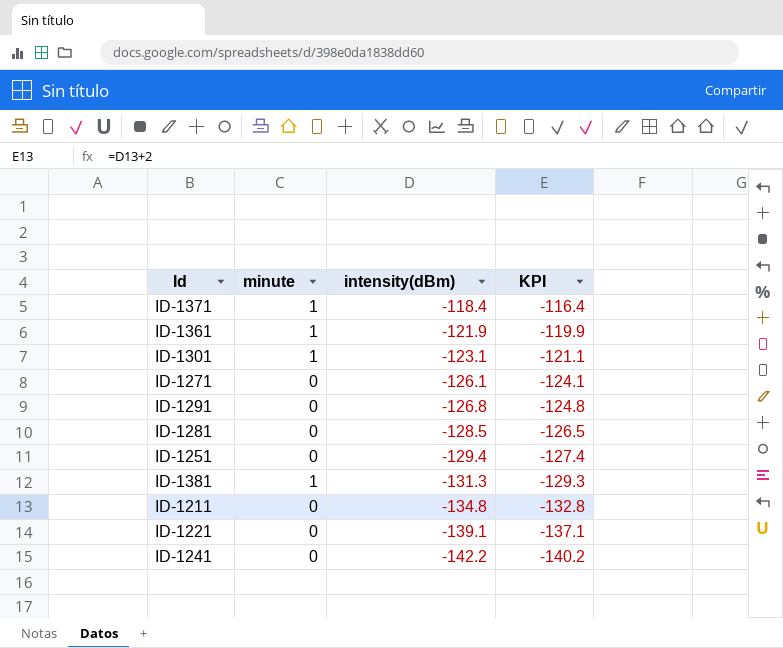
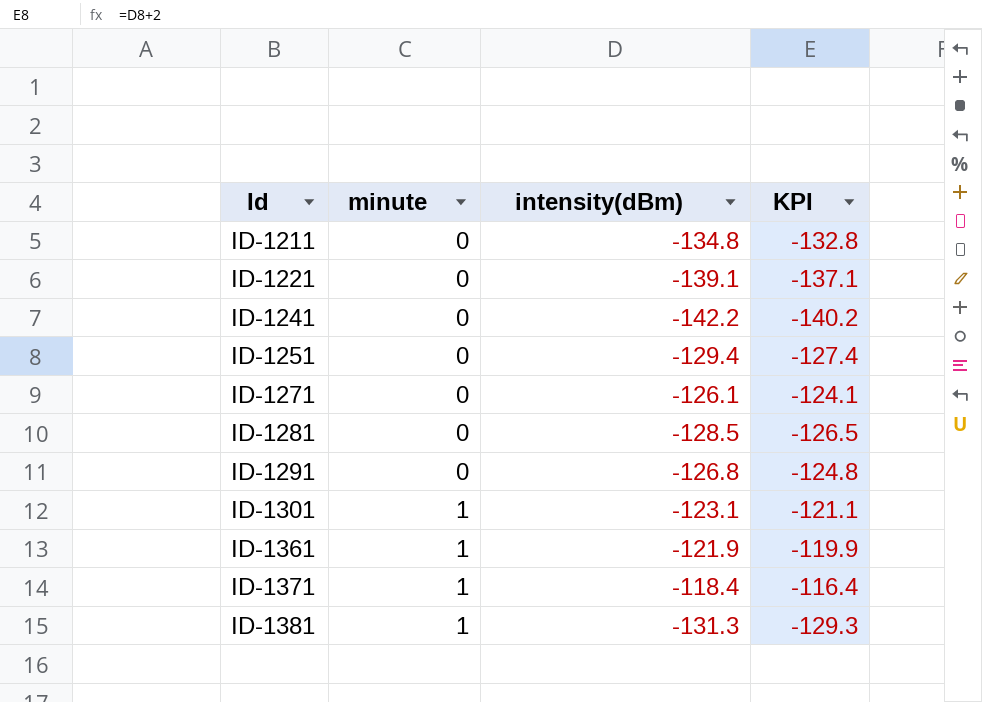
row order: intensity(dBm) descending -> Id ascending

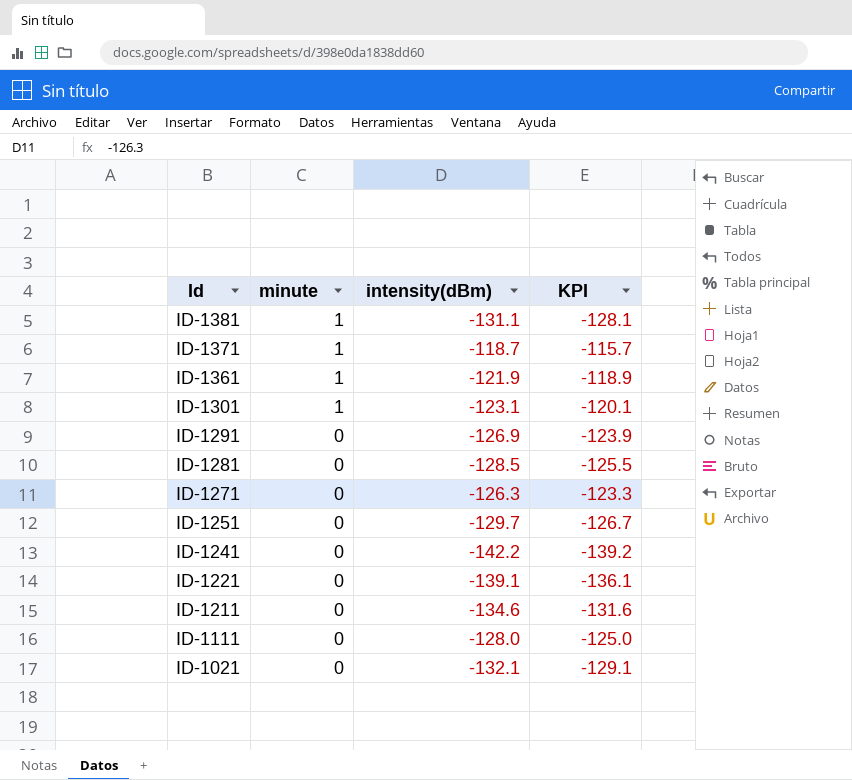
row order: Id ascending -> Id descending
column KPI | formula: [intensity(dBm)] + 2 -> [intensity(dBm)] + 3
ID-1381 | intensity(dBm): -131.3 -> -131.1
ID-1371 | intensity(dBm): -118.4 -> -118.7
ID-1291 | intensity(dBm): -126.8 -> -126.9
ID-1271 | intensity(dBm): -126.1 -> -126.3
ID-1251 | intensity(dBm): -129.4 -> -129.7
ID-1211 | intensity(dBm): -134.8 -> -134.6
row ID-1111: none -> 0 | -128.0 | -125.0
row ID-1021: none -> 0 | -132.1 | -129.1

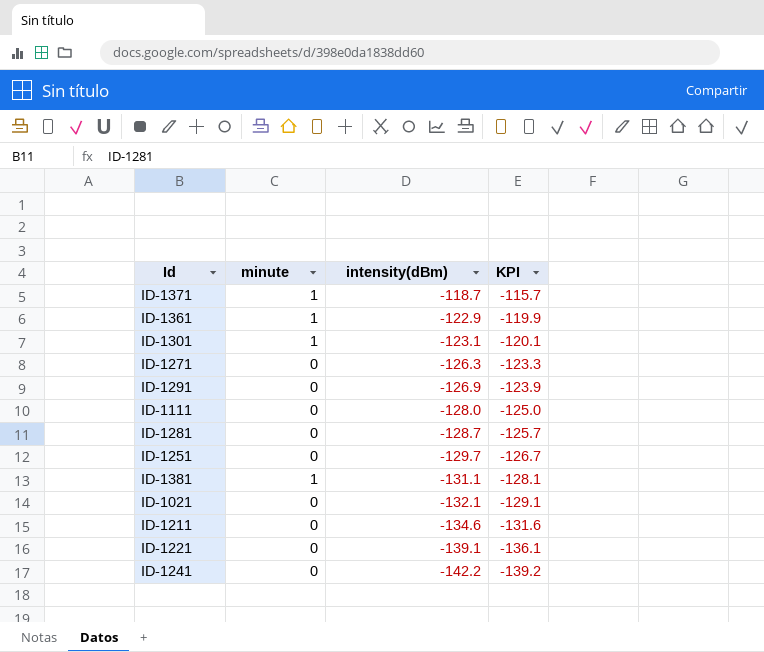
row order: Id descending -> intensity(dBm) descending
ID-1361 | intensity(dBm): -121.9 -> -122.9
ID-1361 | KPI: -118.9 -> -119.9
ID-1281 | intensity(dBm): -128.5 -> -128.7
ID-1281 | KPI: -125.5 -> -125.7

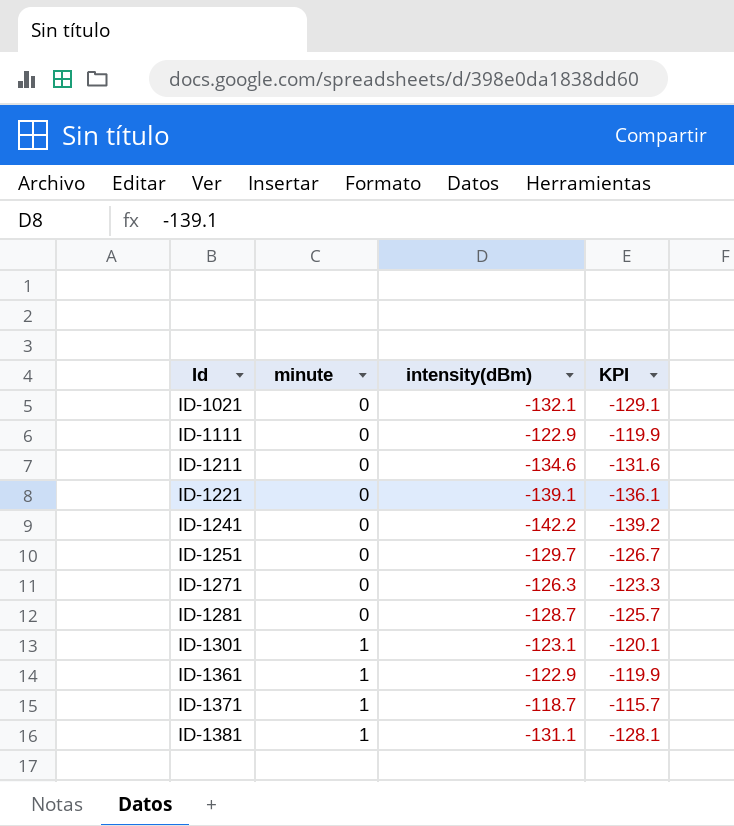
row order: intensity(dBm) descending -> Id ascending
row ID-1291: 0 | -126.9 | -123.9 -> none
ID-1111 | intensity(dBm): -128.0 -> -122.9
ID-1111 | KPI: -125.0 -> -119.9

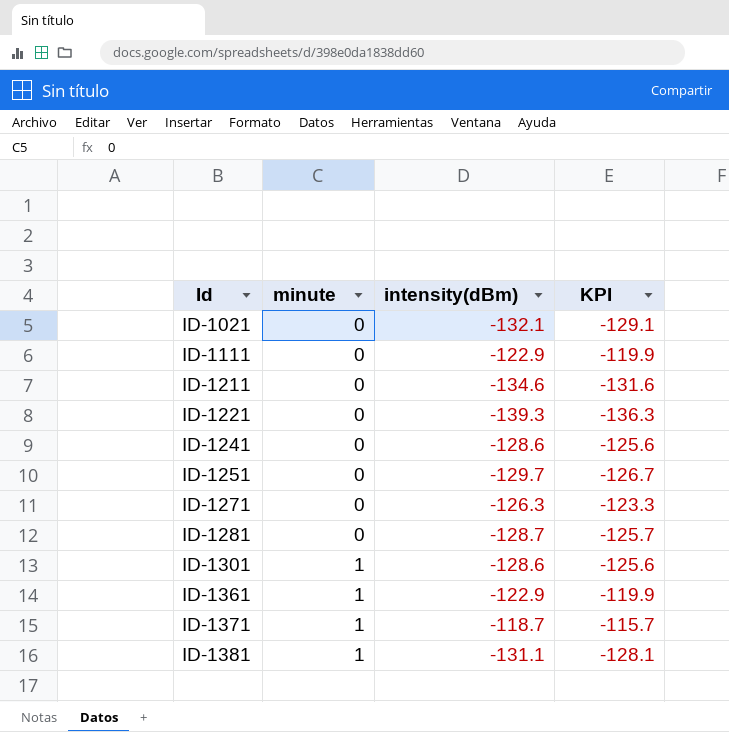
ID-1221 | intensity(dBm): -139.1 -> -139.3
ID-1221 | KPI: -136.1 -> -136.3
ID-1241 | intensity(dBm): -142.2 -> -128.6
ID-1241 | KPI: -139.2 -> -125.6
ID-1301 | intensity(dBm): -123.1 -> -128.6
ID-1301 | KPI: -120.1 -> -125.6

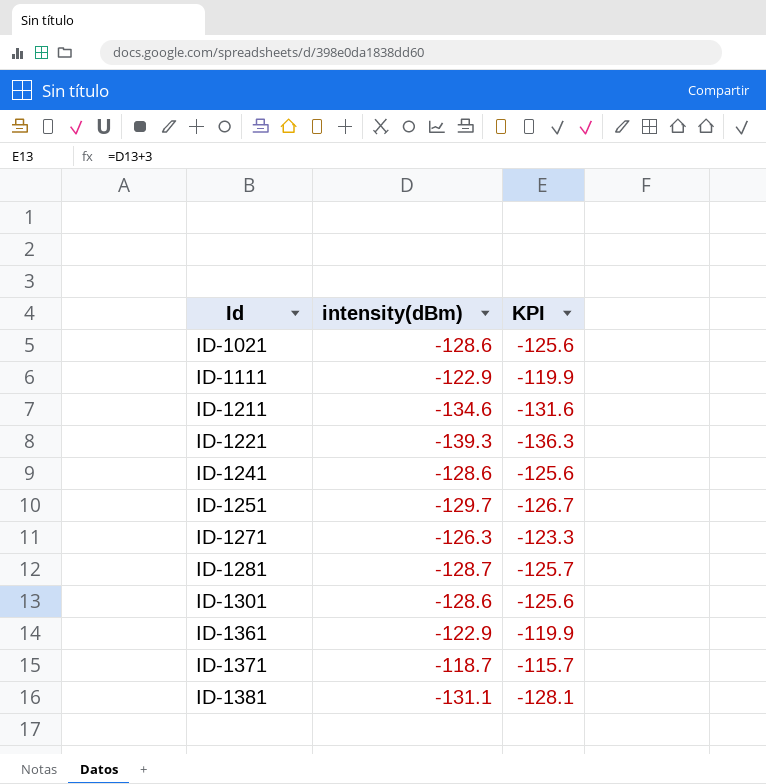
column minute | position: 2 -> none
ID-1021 | intensity(dBm): -132.1 -> -128.6
ID-1021 | KPI: -129.1 -> -125.6

